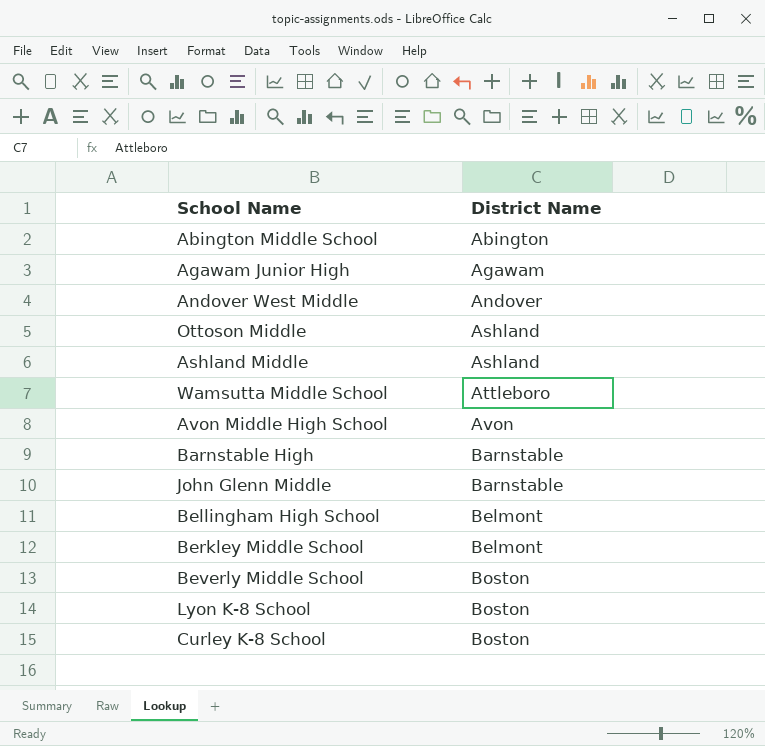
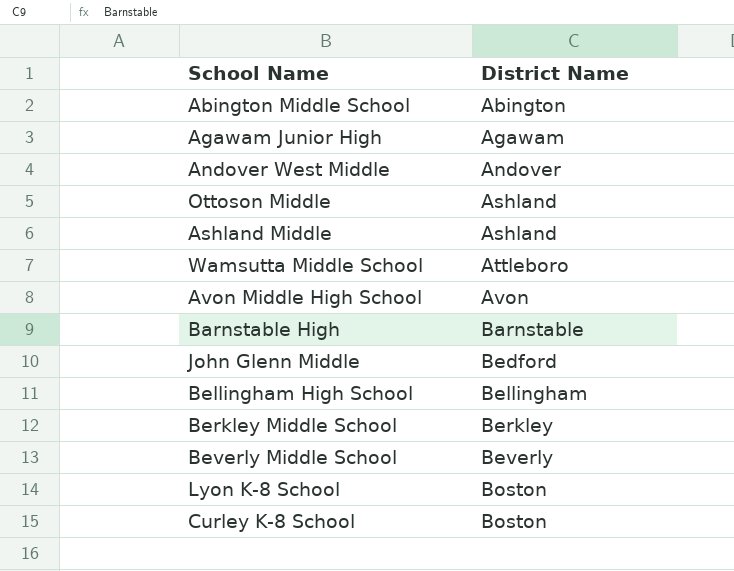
John Glenn Middle | District Name: Barnstable -> Bedford
Bellingham High School | District Name: Belmont -> Bellingham
Berkley Middle School | District Name: Belmont -> Berkley
Beverly Middle School | District Name: Boston -> Beverly

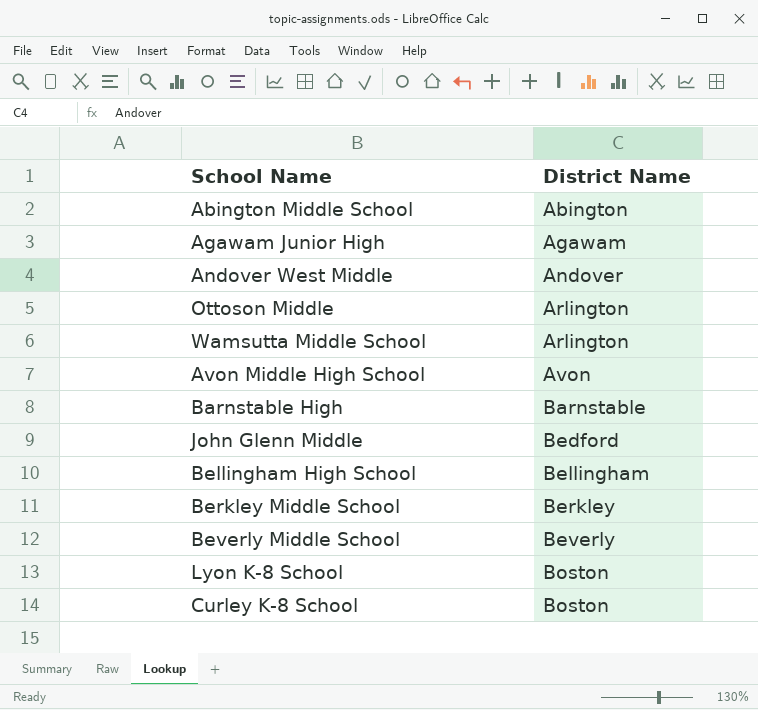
row Ashland Middle: Ashland -> none
Ottoson Middle | District Name: Ashland -> Arlington
Wamsutta Middle School | District Name: Attleboro -> Arlington

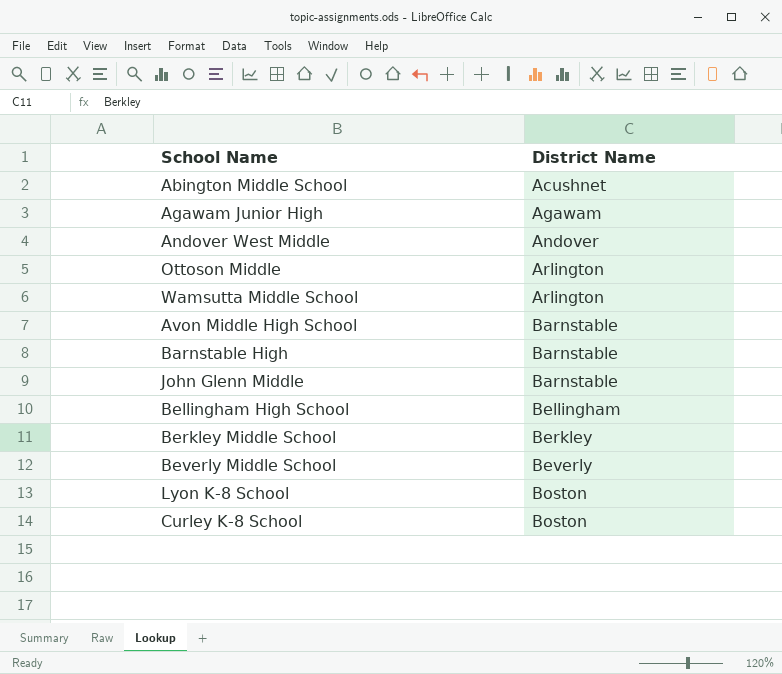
Abington Middle School | District Name: Abington -> Acushnet
Avon Middle High School | District Name: Avon -> Barnstable
John Glenn Middle | District Name: Bedford -> Barnstable

